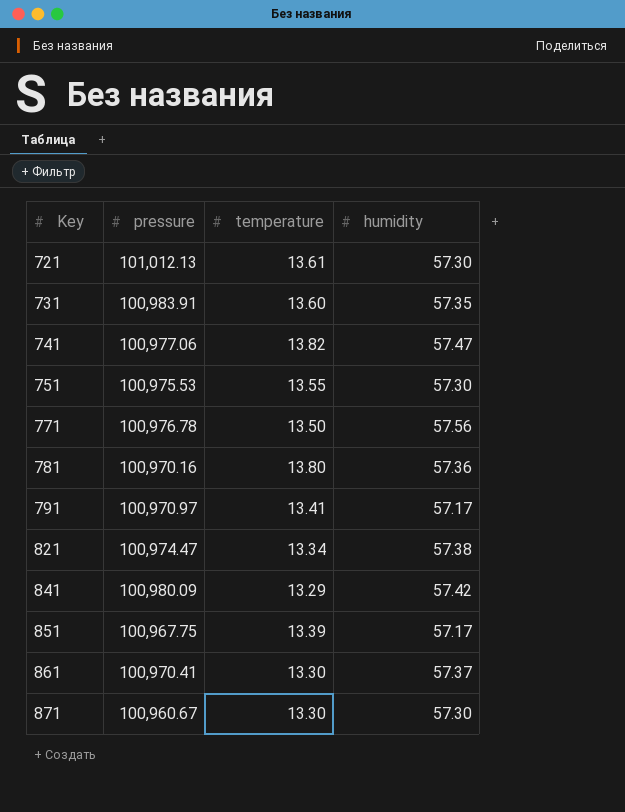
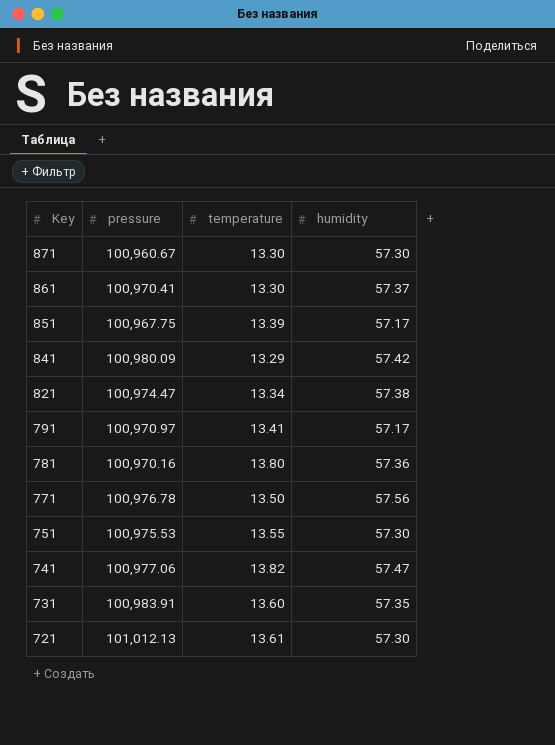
row order: Key ascending -> Key descending

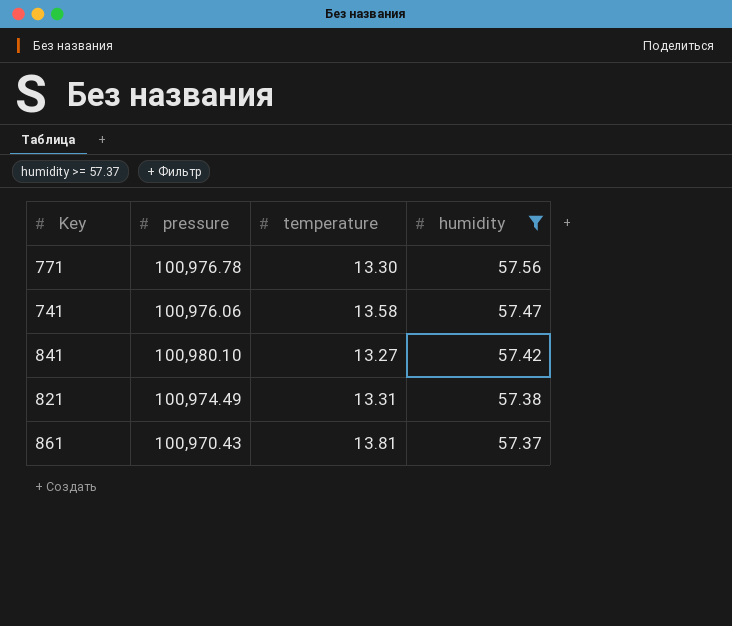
filter: none -> humidity >= 57.37
row order: Key descending -> humidity descending
771 | temperature: 13.50 -> 13.30
741 | pressure: 100,977.06 -> 100,976.06
741 | temperature: 13.82 -> 13.58
841 | pressure: 100,980.09 -> 100,980.10
841 | temperature: 13.29 -> 13.27
821 | pressure: 100,974.47 -> 100,974.49
821 | temperature: 13.34 -> 13.31
861 | pressure: 100,970.41 -> 100,970.43
861 | temperature: 13.30 -> 13.81

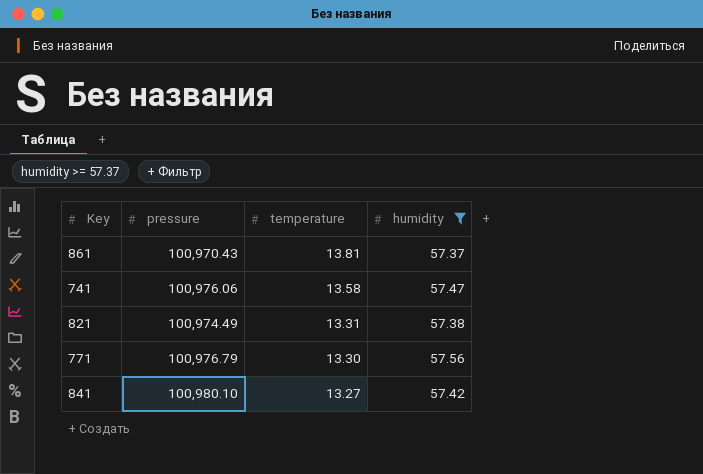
row order: humidity descending -> temperature descending
771 | pressure: 100,976.78 -> 100,976.79

